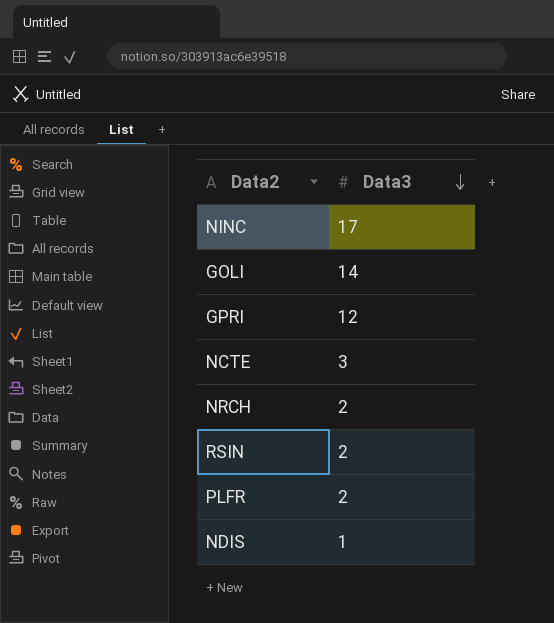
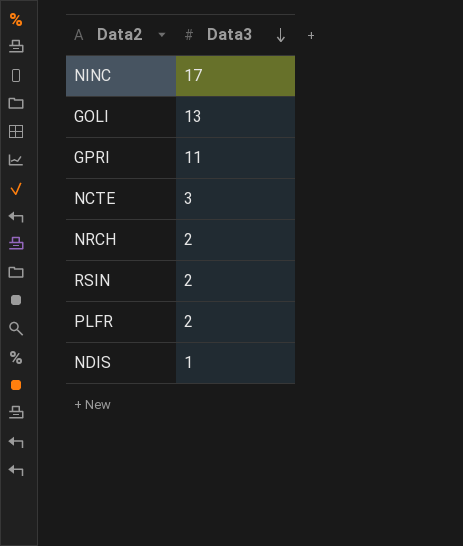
GOLI | Data3: 14 -> 13
GPRI | Data3: 12 -> 11

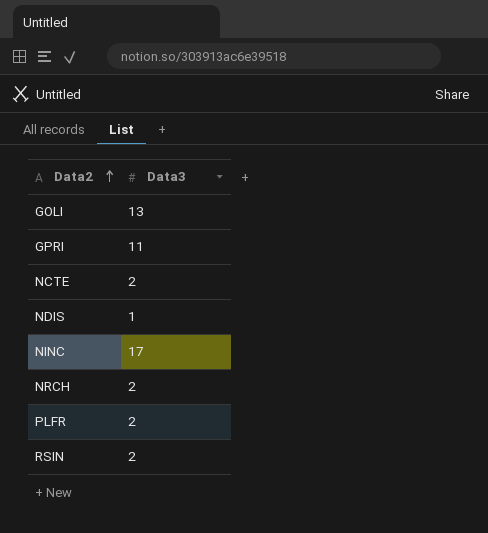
row order: Data3 descending -> Data2 ascending
NCTE | Data3: 3 -> 2

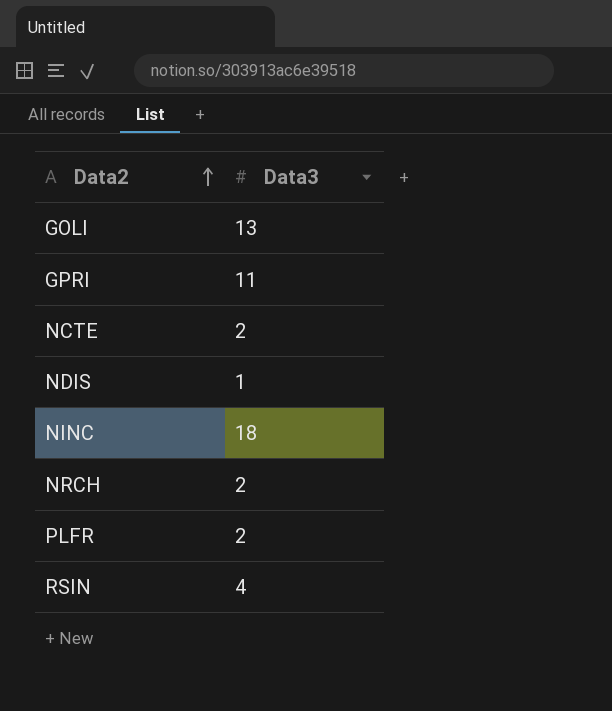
NINC | Data3: 17 -> 18
RSIN | Data3: 2 -> 4

